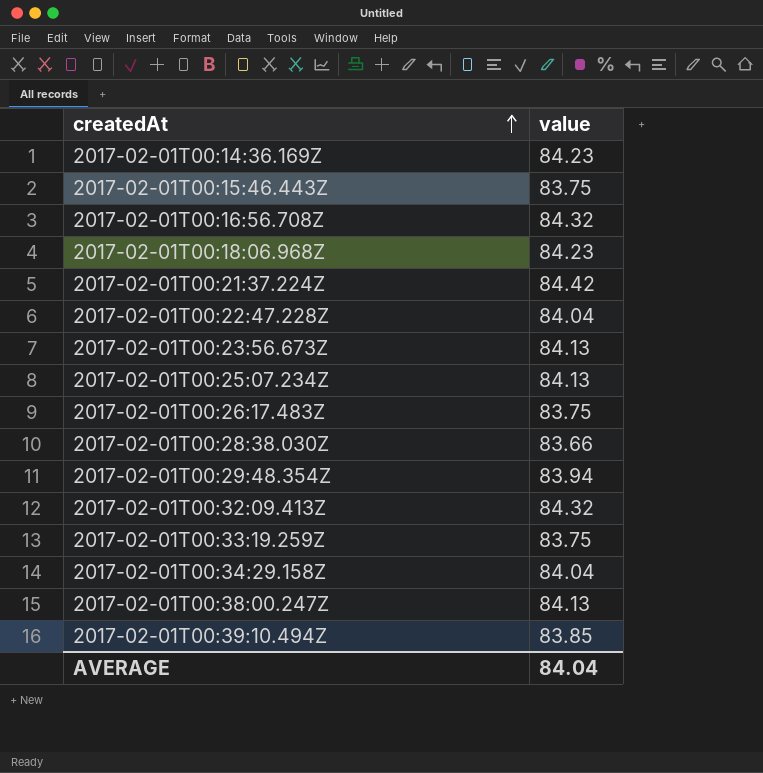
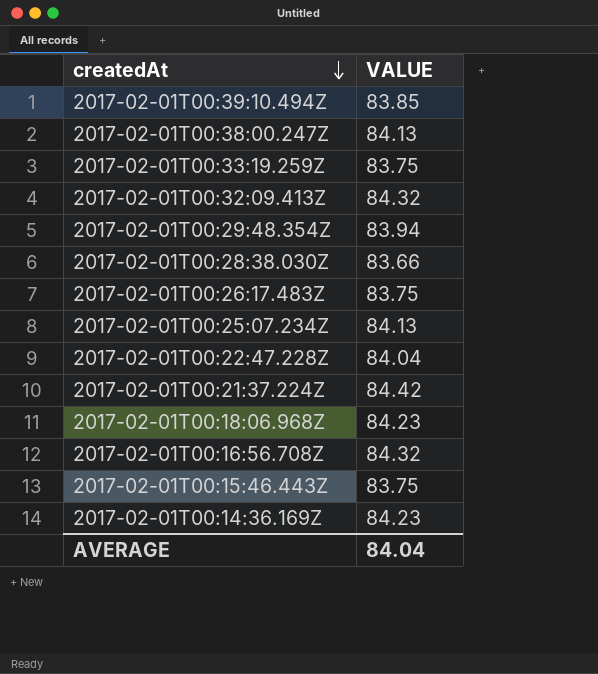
row order: createdAt ascending -> createdAt descending
column name: value -> VALUE
row 2017-02-01T00:23:56.673Z: 84.13 -> none
row 2017-02-01T00:34:29.158Z: 84.04 -> none

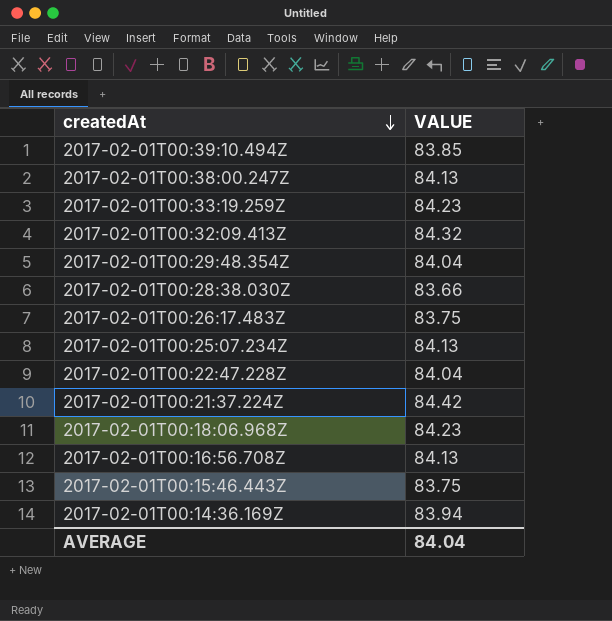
2017-02-01T00:33:19.259Z | VALUE: 83.75 -> 84.23
2017-02-01T00:29:48.354Z | VALUE: 83.94 -> 84.04
2017-02-01T00:16:56.708Z | VALUE: 84.32 -> 84.13
2017-02-01T00:14:36.169Z | VALUE: 84.23 -> 83.94

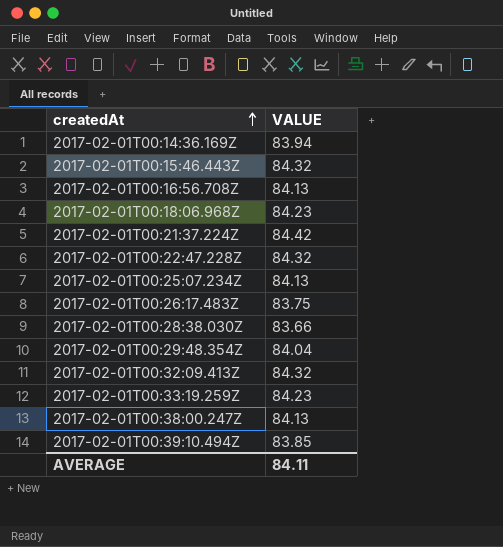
row order: createdAt descending -> createdAt ascending
2017-02-01T00:15:46.443Z | VALUE: 83.75 -> 84.32
2017-02-01T00:22:47.228Z | VALUE: 84.04 -> 84.32
AVERAGE | VALUE: 84.04 -> 84.11

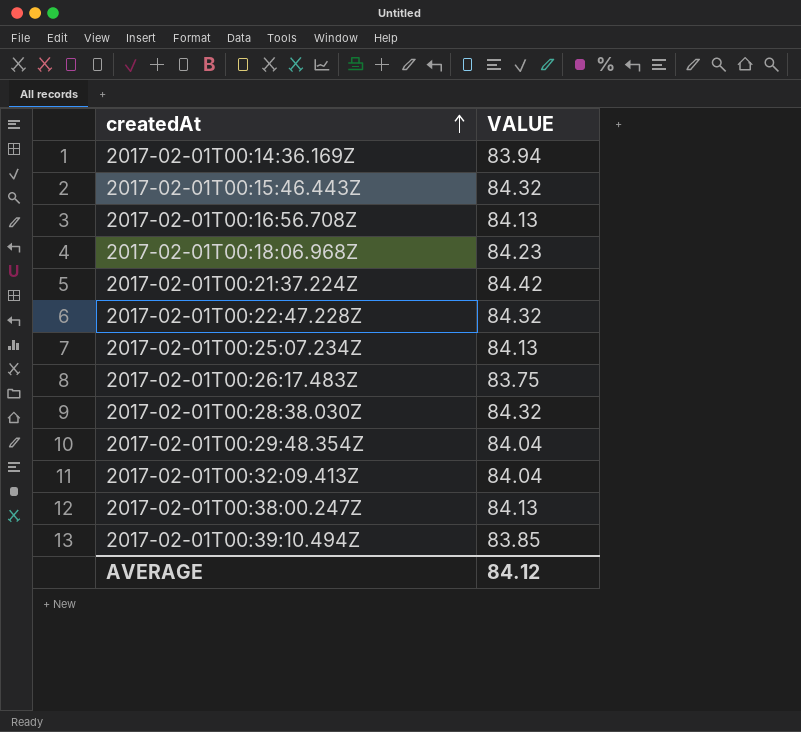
row 2017-02-01T00:33:19.259Z: 84.23 -> none
2017-02-01T00:28:38.030Z | VALUE: 83.66 -> 84.32
2017-02-01T00:32:09.413Z | VALUE: 84.32 -> 84.04
AVERAGE | VALUE: 84.11 -> 84.12

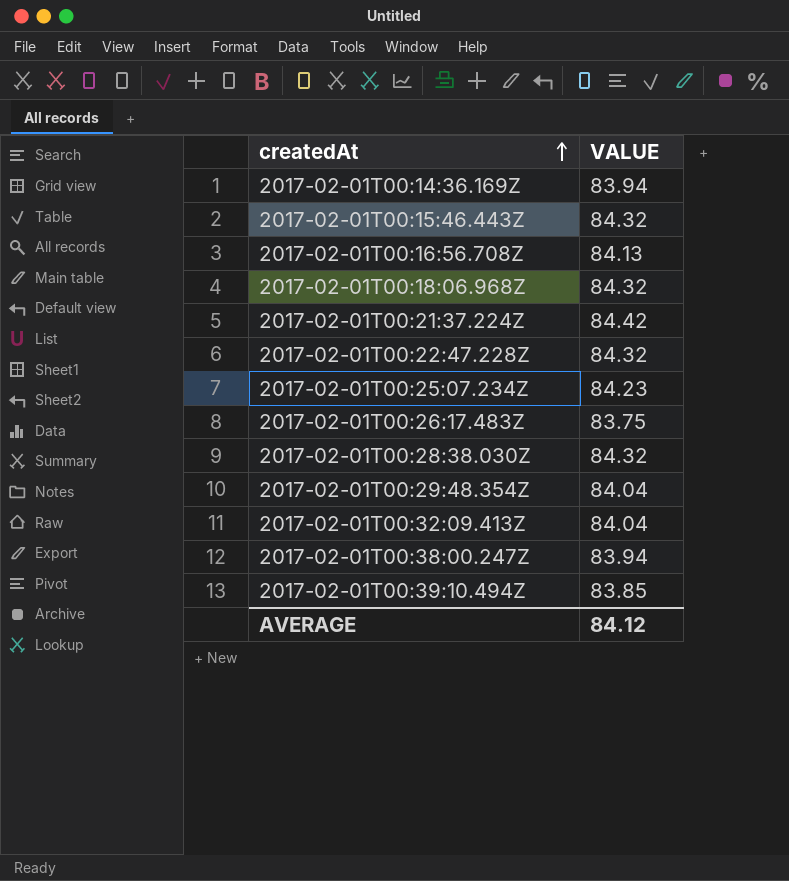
2017-02-01T00:18:06.968Z | VALUE: 84.23 -> 84.32
2017-02-01T00:25:07.234Z | VALUE: 84.13 -> 84.23
2017-02-01T00:38:00.247Z | VALUE: 84.13 -> 83.94

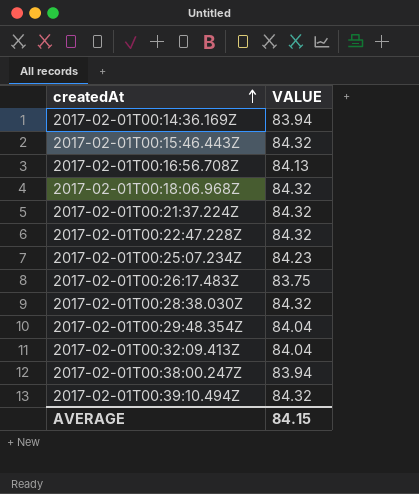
2017-02-01T00:21:37.224Z | VALUE: 84.42 -> 84.32
2017-02-01T00:39:10.494Z | VALUE: 83.85 -> 84.32
AVERAGE | VALUE: 84.12 -> 84.15

